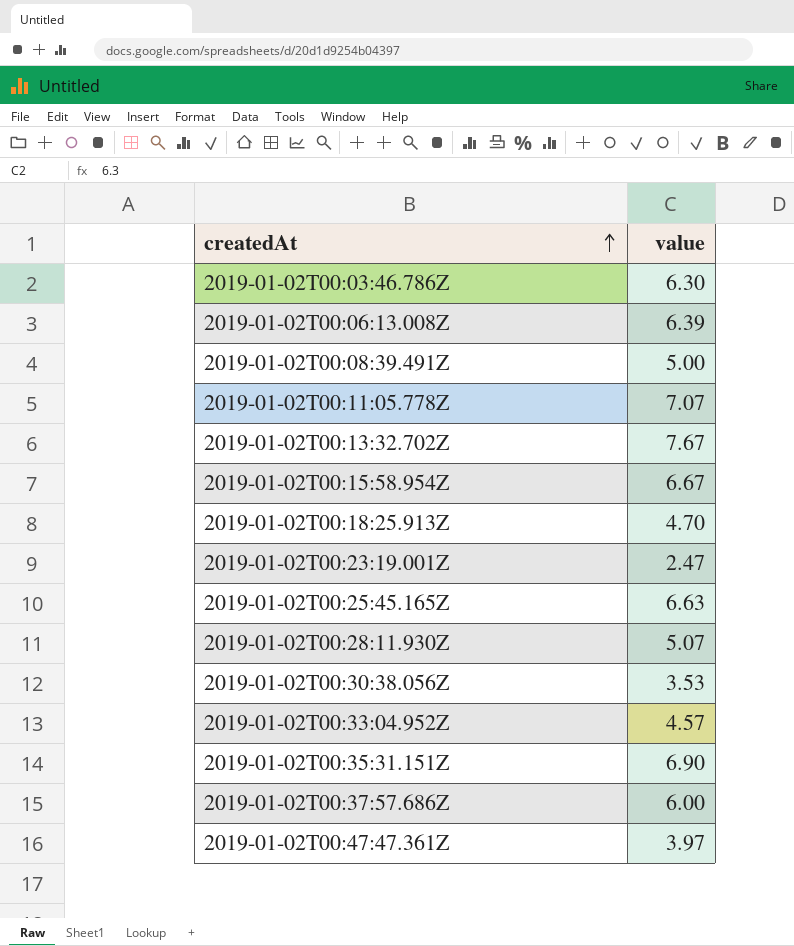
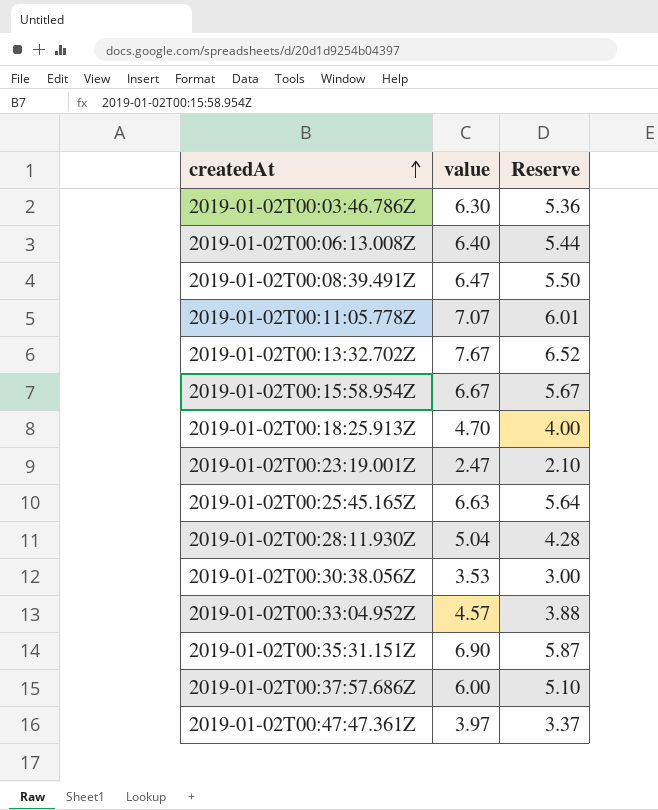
column Reserve | formula: none -> [value] * 0.85
2019-01-02T00:06:13.008Z | value: 6.39 -> 6.40
2019-01-02T00:08:39.491Z | value: 5.00 -> 6.47
2019-01-02T00:28:11.930Z | value: 5.07 -> 5.04

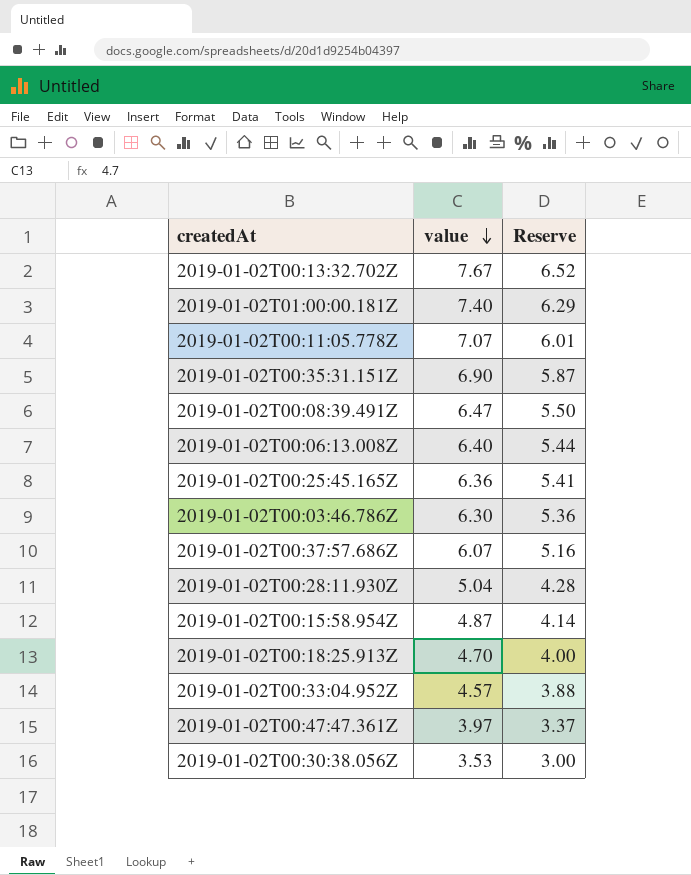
row order: createdAt ascending -> value descending
row 2019-01-02T00:23:19.001Z: 2.47 | 2.10 -> none
row 2019-01-02T01:00:00.181Z: none -> 7.40 | 6.29
2019-01-02T00:25:45.165Z | value: 6.63 -> 6.36
2019-01-02T00:25:45.165Z | Reserve: 5.64 -> 5.41
2019-01-02T00:37:57.686Z | value: 6.00 -> 6.07
2019-01-02T00:37:57.686Z | Reserve: 5.10 -> 5.16
2019-01-02T00:15:58.954Z | value: 6.67 -> 4.87
2019-01-02T00:15:58.954Z | Reserve: 5.67 -> 4.14

